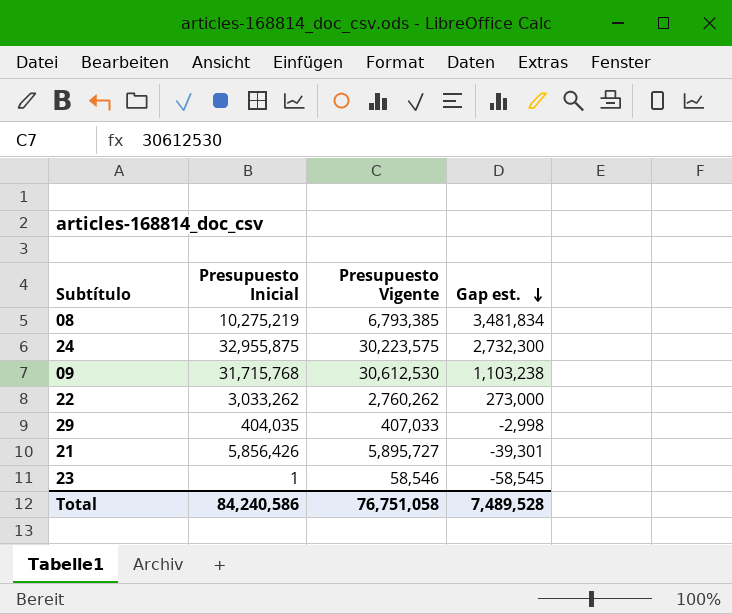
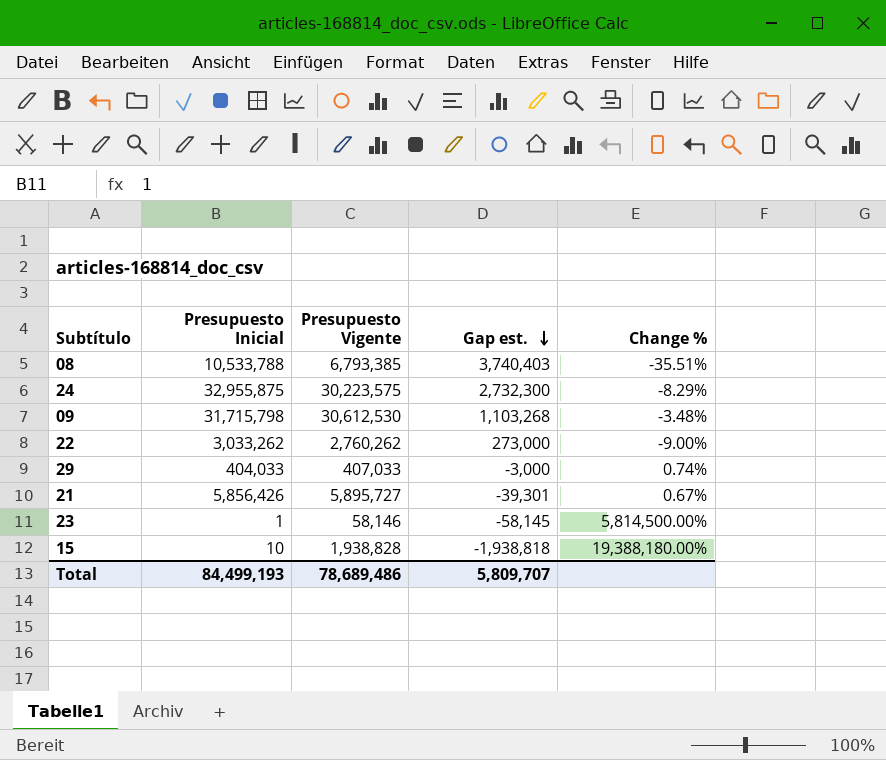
column Change % | formula: none -> ([Presupuesto Vigente] - [Presupuesto Inicial]) / [Presupuesto Inicial]
08 | Presupuesto Inicial: 10,275,219 -> 10,533,788
08 | Gap est.: 3,481,834 -> 3,740,403
09 | Presupuesto Inicial: 31,715,768 -> 31,715,798
09 | Gap est.: 1,103,238 -> 1,103,268
29 | Presupuesto Inicial: 404,035 -> 404,033
29 | Gap est.: -2,998 -> -3,000
23 | Presupuesto Vigente: 58,546 -> 58,146
23 | Gap est.: -58,545 -> -58,145
row 15: none -> 10 | 1,938,828 | -1,938,818 | 19,388,180.00%
Total | Presupuesto Inicial: 84,240,586 -> 84,499,193
Total | Presupuesto Vigente: 76,751,058 -> 78,689,486
Total | Gap est.: 7,489,528 -> 5,809,707

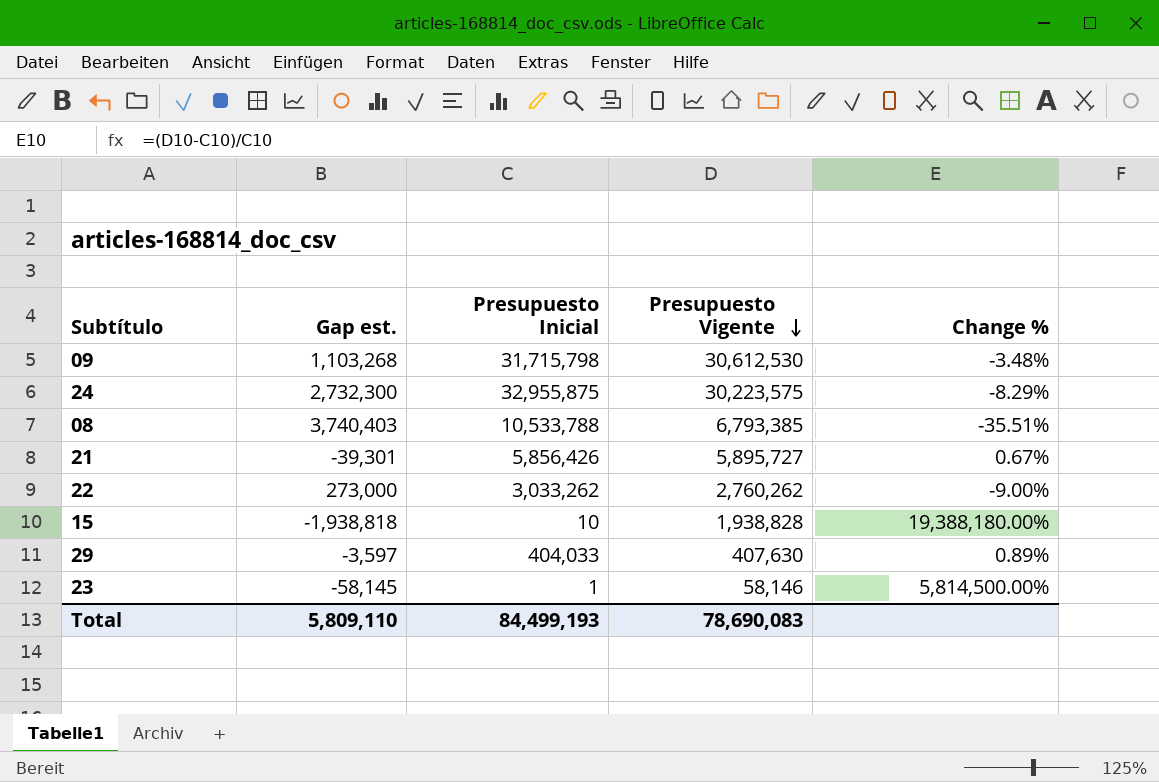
row order: Gap est. descending -> Presupuesto Vigente descending
column Gap est. | position: 4 -> 2
29 | Gap est.: -3,000 -> -3,597
29 | Presupuesto Vigente: 407,033 -> 407,630
29 | Change %: 0.74% -> 0.89%
Total | Gap est.: 5,809,707 -> 5,809,110
Total | Presupuesto Vigente: 78,689,486 -> 78,690,083

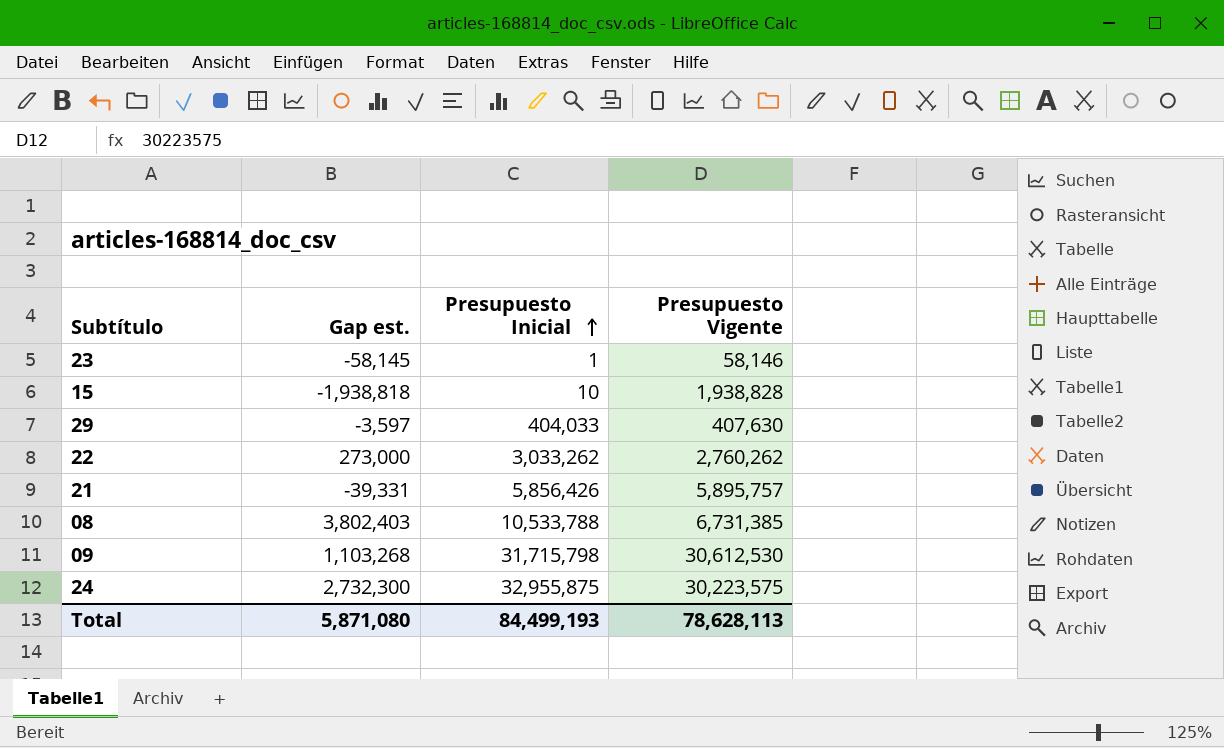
row order: Presupuesto Vigente descending -> Presupuesto Inicial ascending
column Change % | formula: ([Presupuesto Vigente] - [Presupuesto Inicial]) / [Presupuesto Inicial] -> none
21 | Gap est.: -39,301 -> -39,331
21 | Presupuesto Vigente: 5,895,727 -> 5,895,757
08 | Gap est.: 3,740,403 -> 3,802,403
08 | Presupuesto Vigente: 6,793,385 -> 6,731,385
Total | Gap est.: 5,809,110 -> 5,871,080
Total | Presupuesto Vigente: 78,690,083 -> 78,628,113

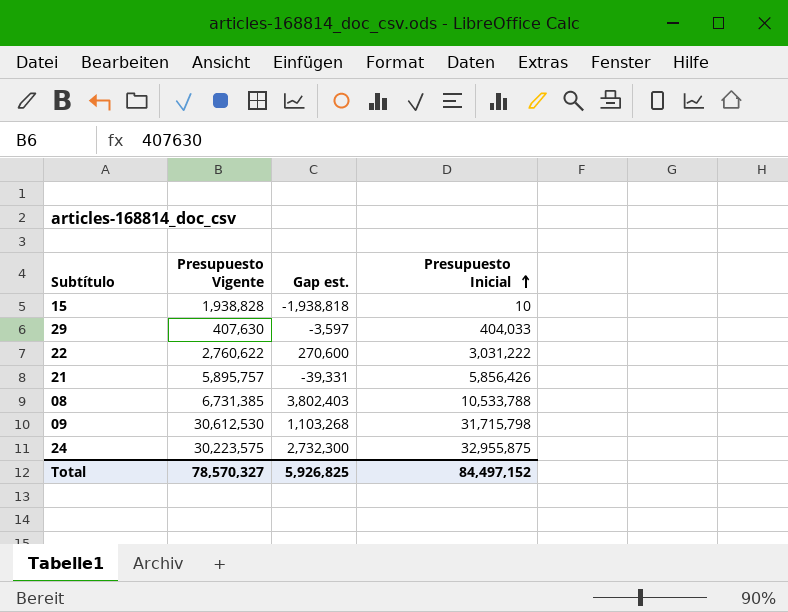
column Presupuesto Vigente | position: 4 -> 2
row 23: -58,145 | 1 | 58,146 -> none
22 | Presupuesto Vigente: 2,760,262 -> 2,760,622
22 | Gap est.: 273,000 -> 270,600
22 | Presupuesto Inicial: 3,033,262 -> 3,031,222
Total | Presupuesto Vigente: 78,628,113 -> 78,570,327
Total | Gap est.: 5,871,080 -> 5,926,825
Total | Presupuesto Inicial: 84,499,193 -> 84,497,152

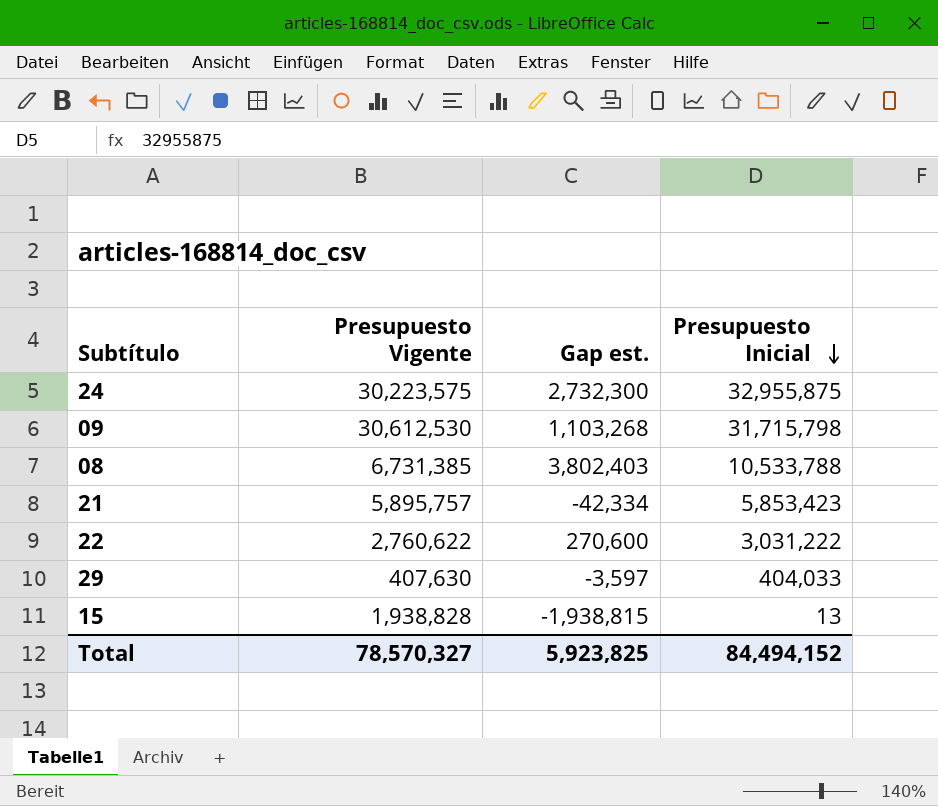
row order: Presupuesto Inicial ascending -> Presupuesto Inicial descending
21 | Gap est.: -39,331 -> -42,334
21 | Presupuesto Inicial: 5,856,426 -> 5,853,423
15 | Gap est.: -1,938,818 -> -1,938,815
15 | Presupuesto Inicial: 10 -> 13
Total | Gap est.: 5,926,825 -> 5,923,825
Total | Presupuesto Inicial: 84,497,152 -> 84,494,152

